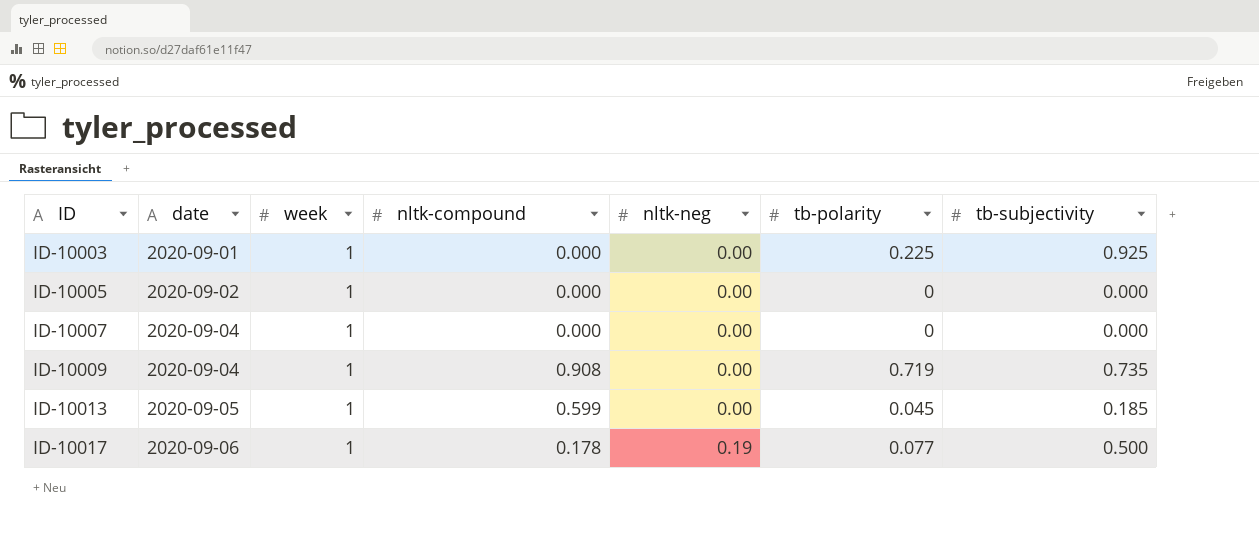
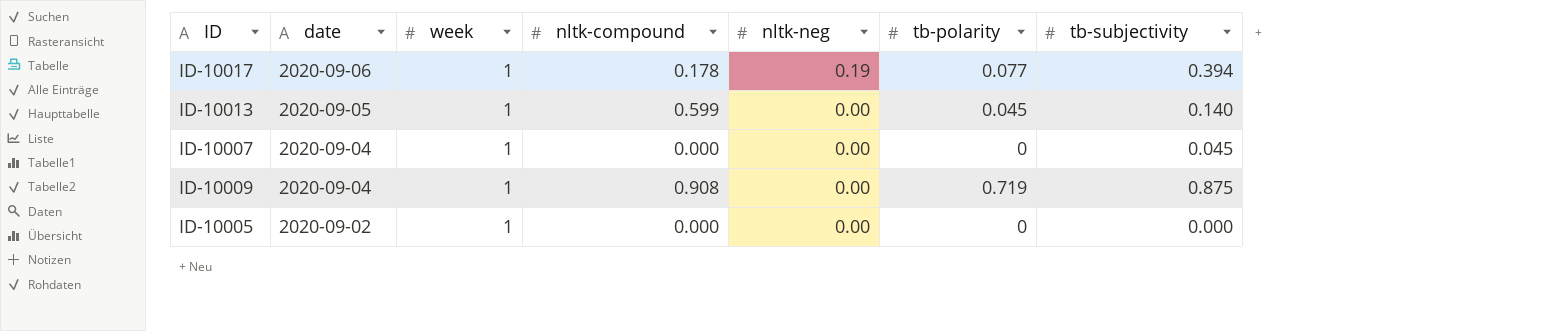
row order: ID ascending -> date descending
row ID-10003: 2020-09-01 | 1 | 0.000 | 0.00 | 0.225 | 0.925 -> none
ID-10017 | tb-subjectivity: 0.500 -> 0.394
ID-10013 | tb-subjectivity: 0.185 -> 0.140
ID-10007 | tb-subjectivity: 0.000 -> 0.045
ID-10009 | tb-subjectivity: 0.735 -> 0.875

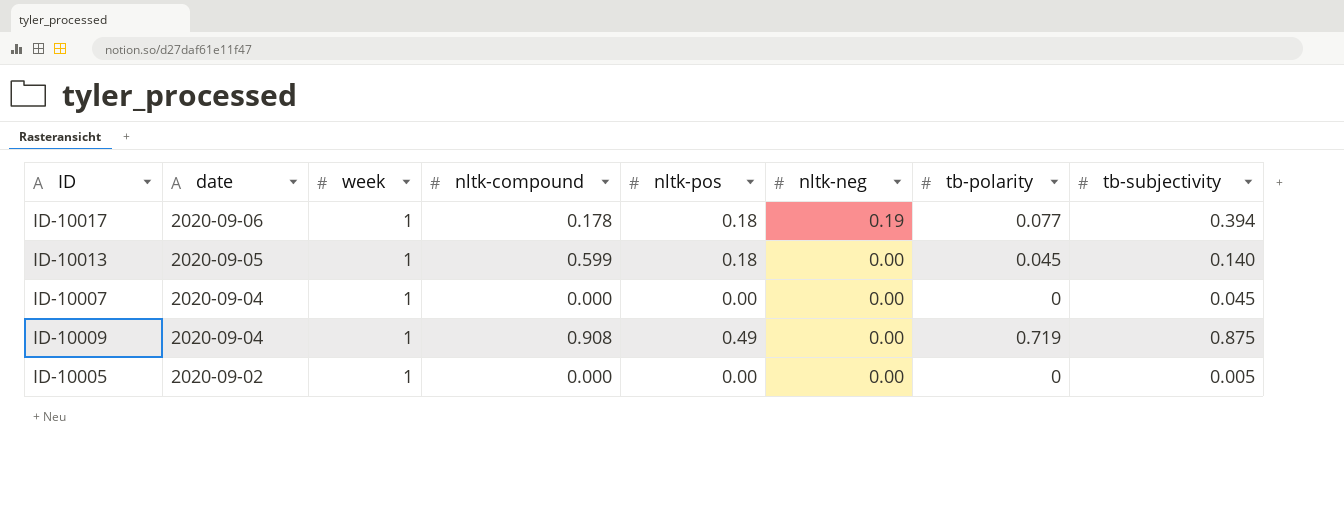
column nltk-pos | position: none -> 5
ID-10005 | tb-subjectivity: 0.000 -> 0.005

